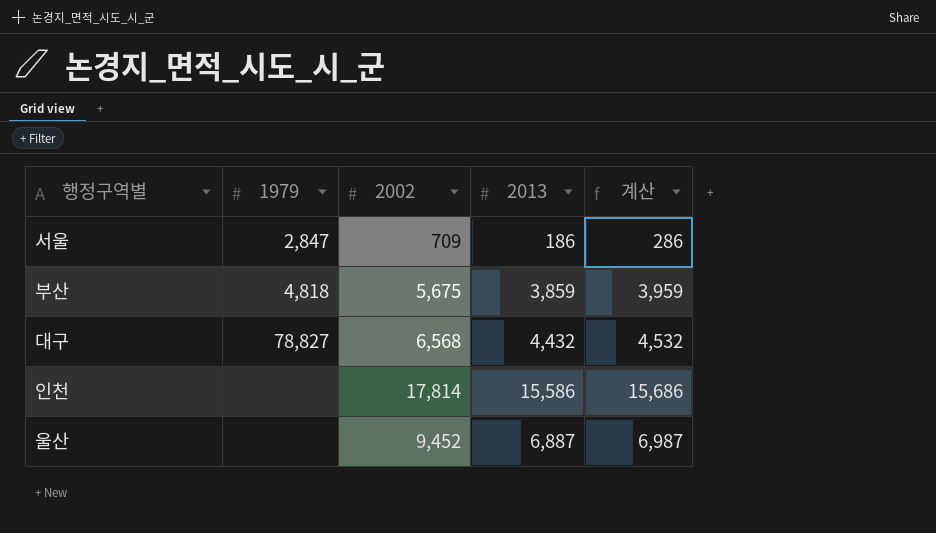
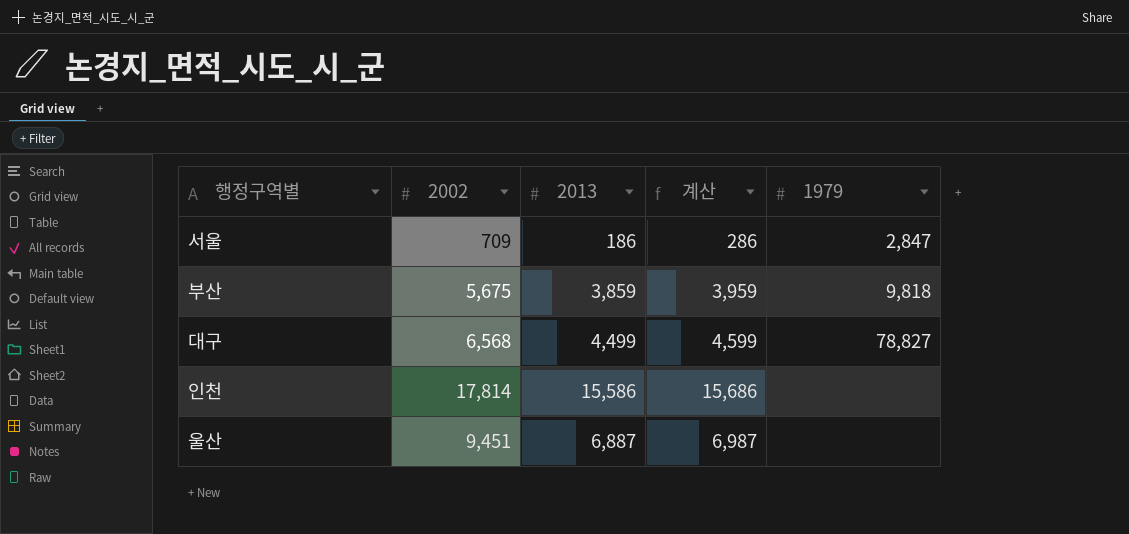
column 1979 | position: 2 -> 5
부산 | 1979: 4,818 -> 9,818
대구 | 2013: 4,432 -> 4,499
대구 | 계산: 4,532 -> 4,599
울산 | 2002: 9,452 -> 9,451

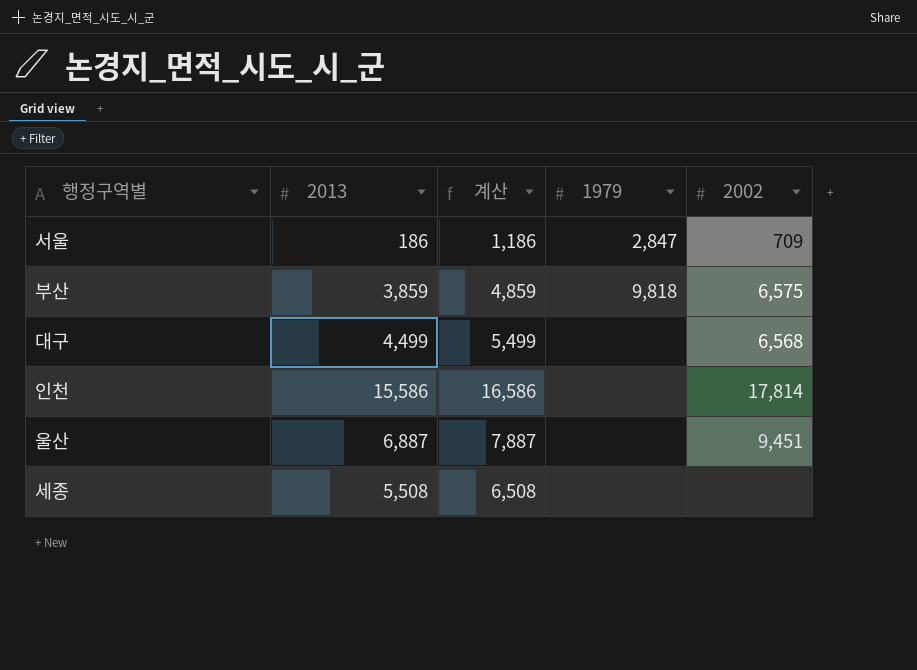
column 계산 | formula: [2013] + 100 -> [2013] + 1000
column 2002 | position: 2 -> 5
부산 | 2002: 5,675 -> 6,575
대구 | 1979: 78,827 -> none
row 세종: none -> 5,508 | 6,508 | none | none

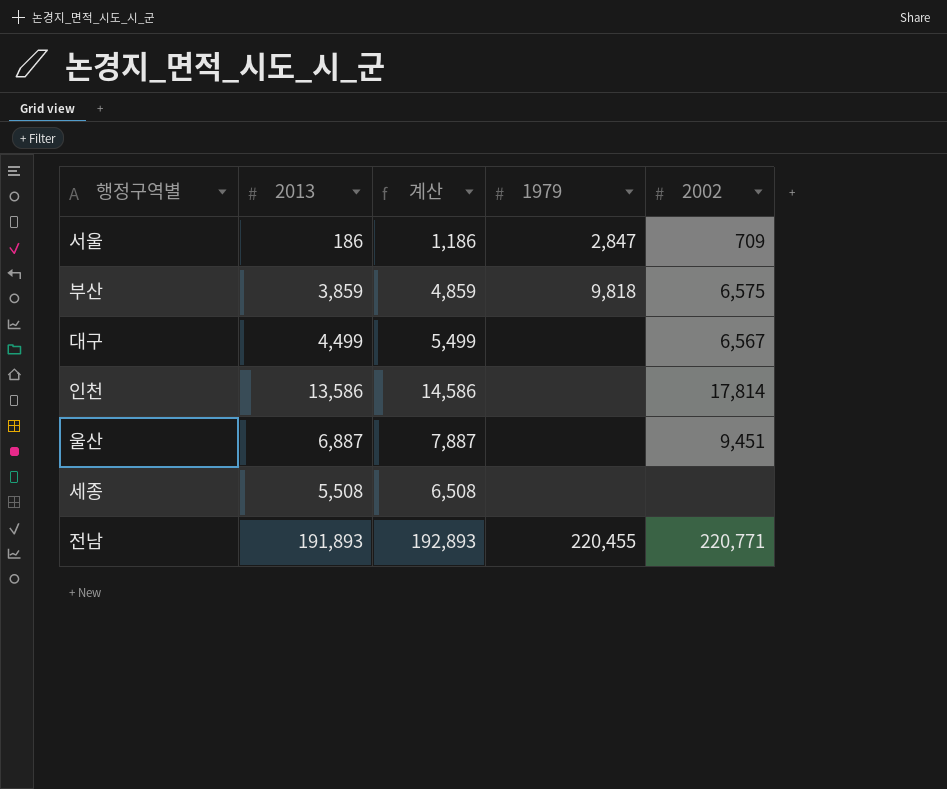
대구 | 2002: 6,568 -> 6,567
인천 | 2013: 15,586 -> 13,586
인천 | 계산: 16,586 -> 14,586
row 전남: none -> 191,893 | 192,893 | 220,455 | 220,771

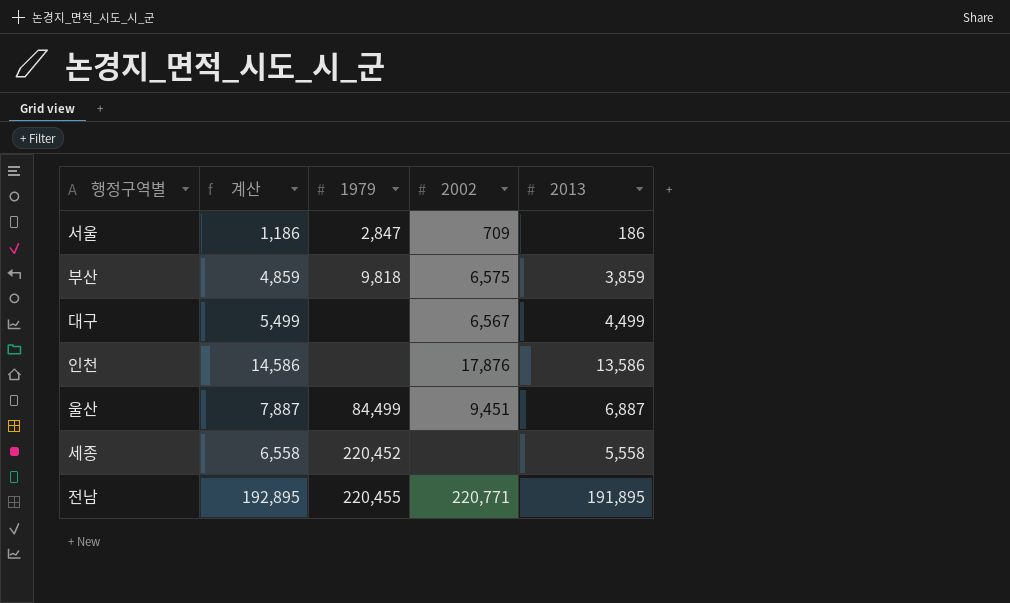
column 2013 | position: 2 -> 5
인천 | 2002: 17,814 -> 17,876
울산 | 1979: none -> 84,499
세종 | 계산: 6,508 -> 6,558
세종 | 1979: none -> 220,452
세종 | 2013: 5,508 -> 5,558
전남 | 계산: 192,893 -> 192,895
전남 | 2013: 191,893 -> 191,895

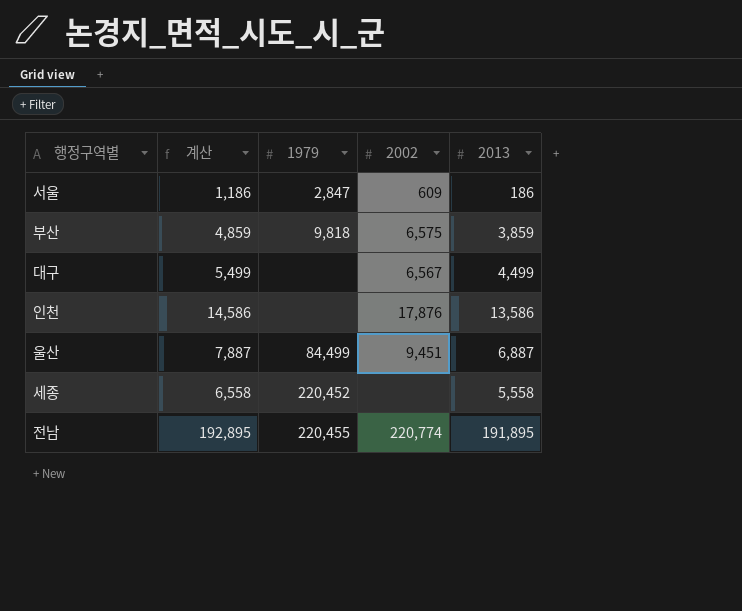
서울 | 2002: 709 -> 609
전남 | 2002: 220,771 -> 220,774

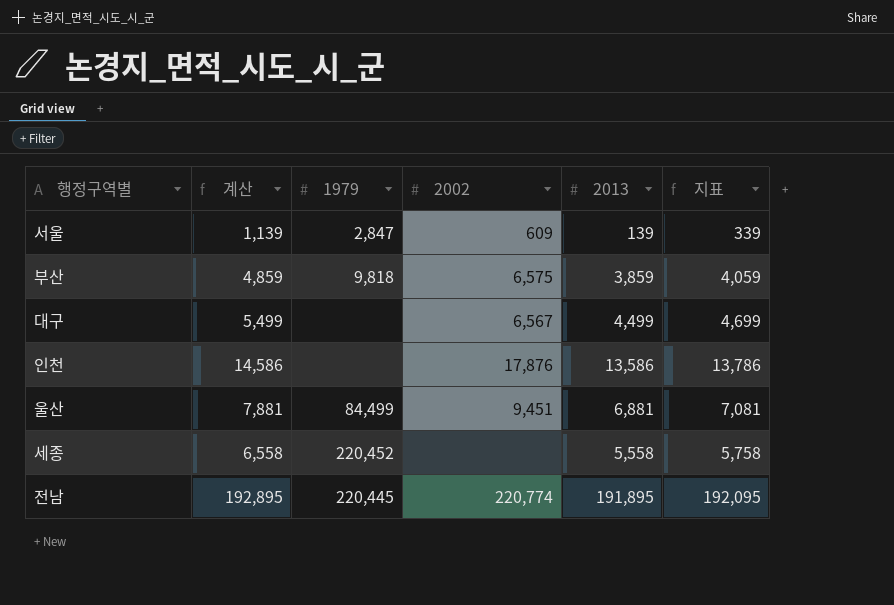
column 지표 | formula: none -> [2013] + 200
서울 | 계산: 1,186 -> 1,139
서울 | 2013: 186 -> 139
울산 | 계산: 7,887 -> 7,881
울산 | 2013: 6,887 -> 6,881
전남 | 1979: 220,455 -> 220,445

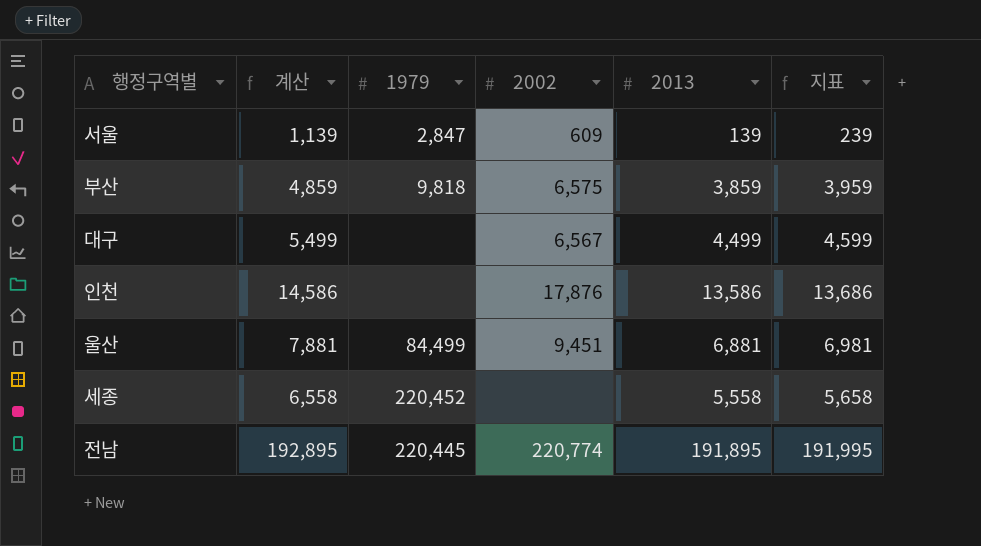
column 지표 | formula: [2013] + 200 -> [2013] + 100

